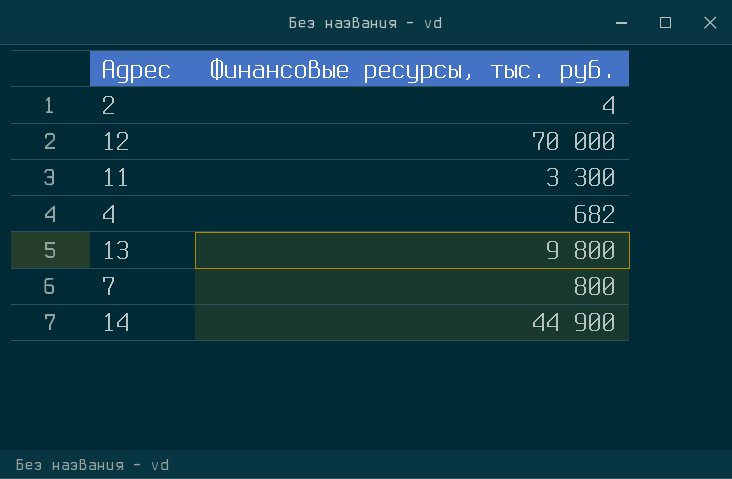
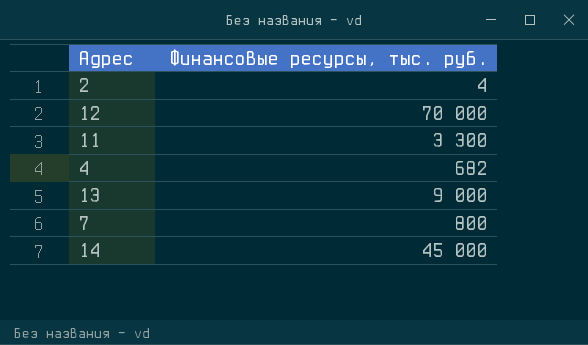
13 | Финансовые ресурсы, тыс. руб.: 9 800 -> 9 000
14 | Финансовые ресурсы, тыс. руб.: 44 900 -> 45 000

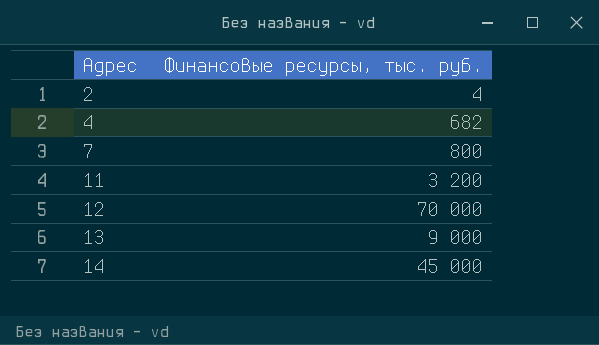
row order: none -> Адрес ascending
11 | Финансовые ресурсы, тыс. руб.: 3 300 -> 3 200

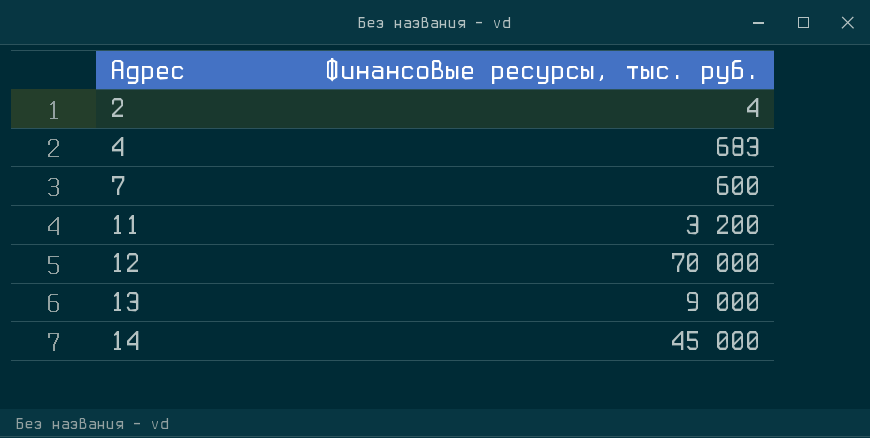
4 | Финансовые ресурсы, тыс. руб.: 682 -> 683
7 | Финансовые ресурсы, тыс. руб.: 800 -> 600

